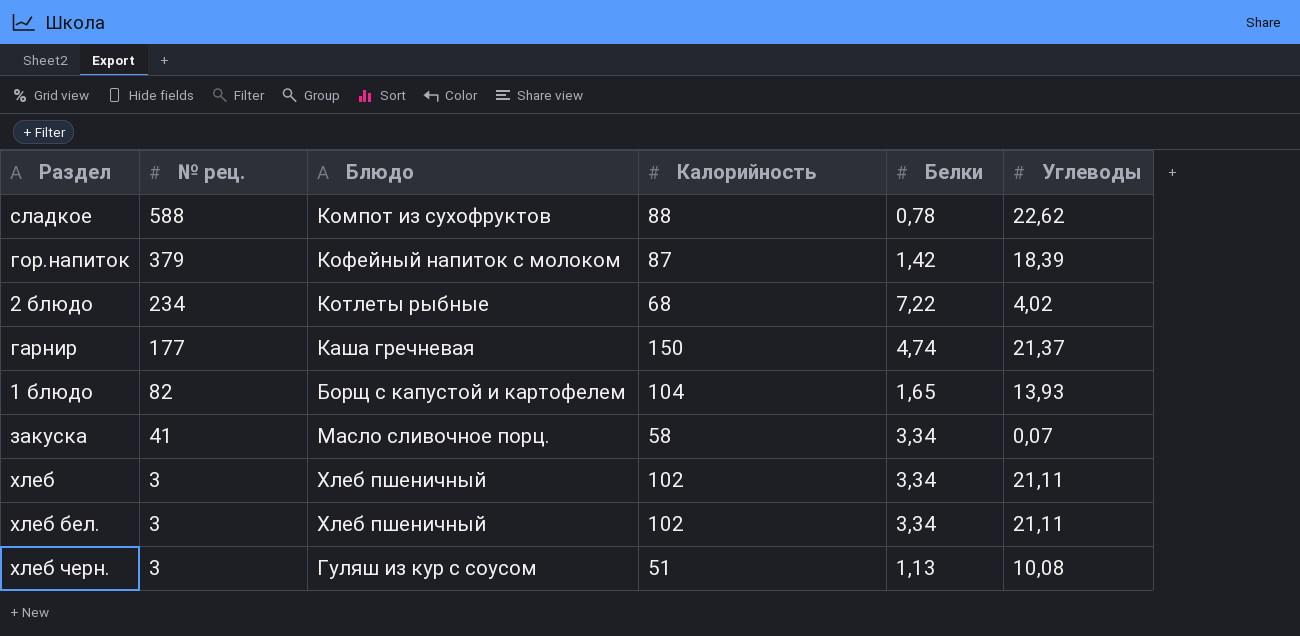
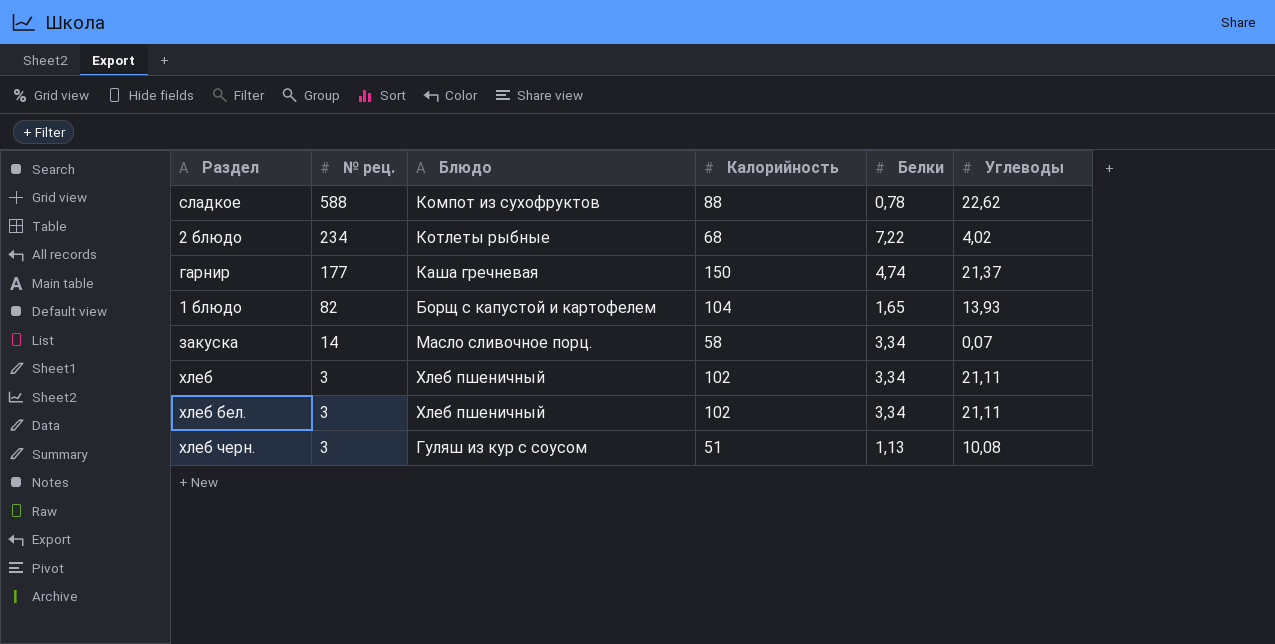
row гор.напиток: 379 | Кофейный напиток с молоком | 87 | 1,42 | 18,39 -> none
закуска | № рец.: 41 -> 14

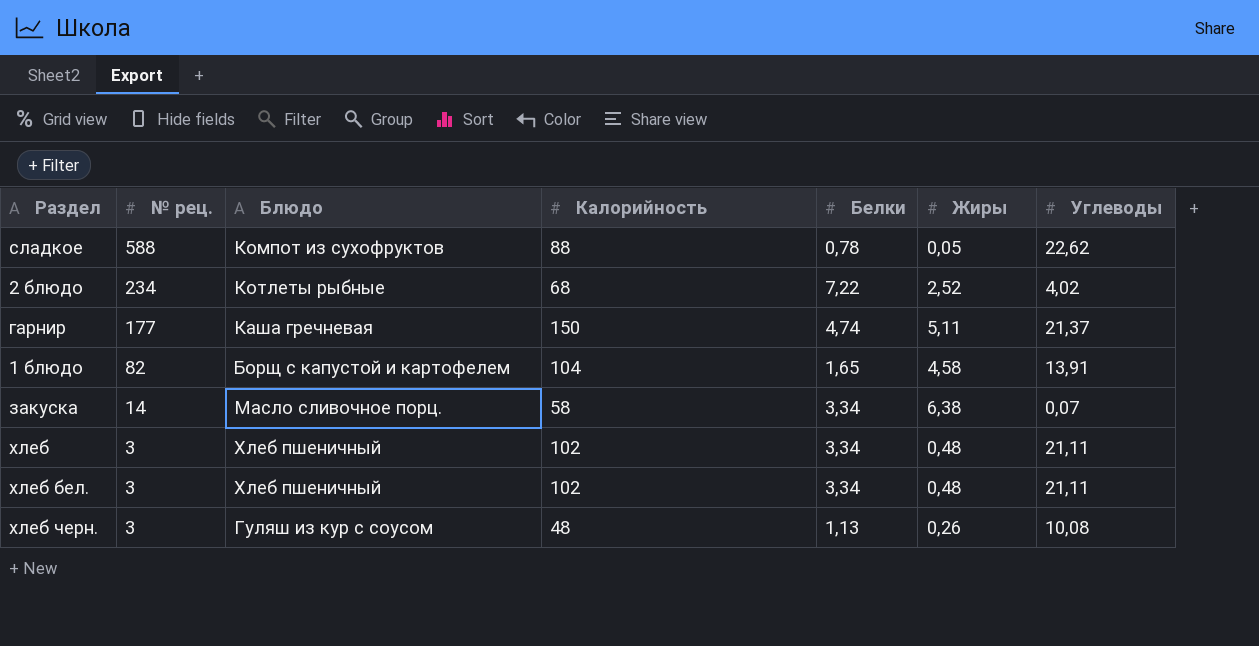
column Жиры | position: none -> 6
1 блюдо | Углеводы: 13,93 -> 13,91
хлеб черн. | Калорийность: 51 -> 48

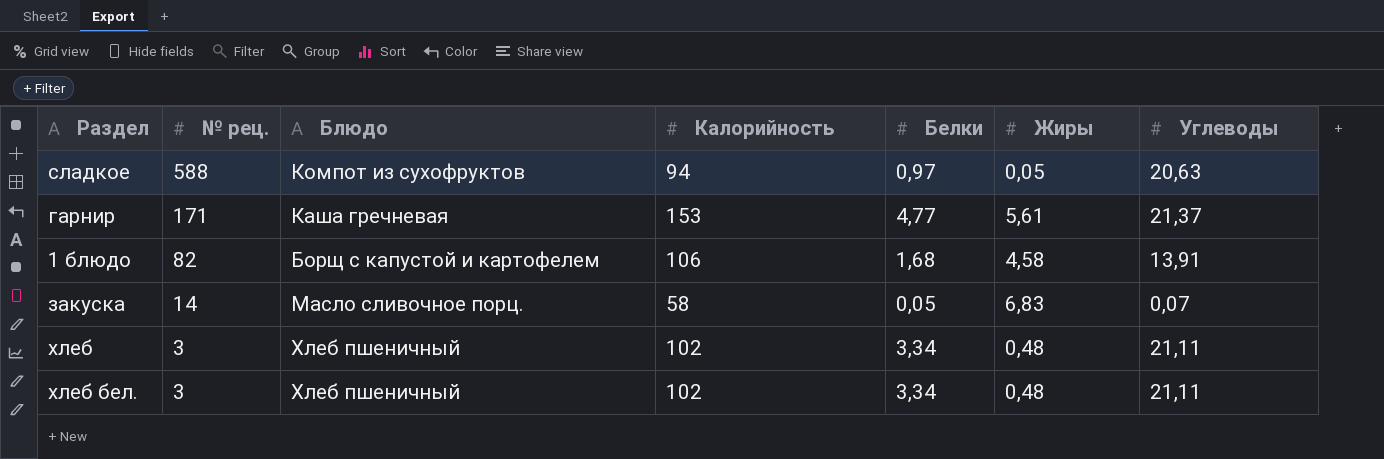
row 2 блюдо: 234 | Котлеты рыбные | 68 | 7,22 | 2,52 | 4,02 -> none
row хлеб черн.: 3 | Гуляш из кур с соусом | 48 | 1,13 | 0,26 | 10,08 -> none
сладкое | Калорийность: 88 -> 94
сладкое | Белки: 0,78 -> 0,97
сладкое | Углеводы: 22,62 -> 20,63
гарнир | № рец.: 177 -> 171
гарнир | Калорийность: 150 -> 153
гарнир | Белки: 4,74 -> 4,77
гарнир | Жиры: 5,11 -> 5,61
1 блюдо | Калорийность: 104 -> 106
1 блюдо | Белки: 1,65 -> 1,68
закуска | Белки: 3,34 -> 0,05
закуска | Жиры: 6,38 -> 6,83

